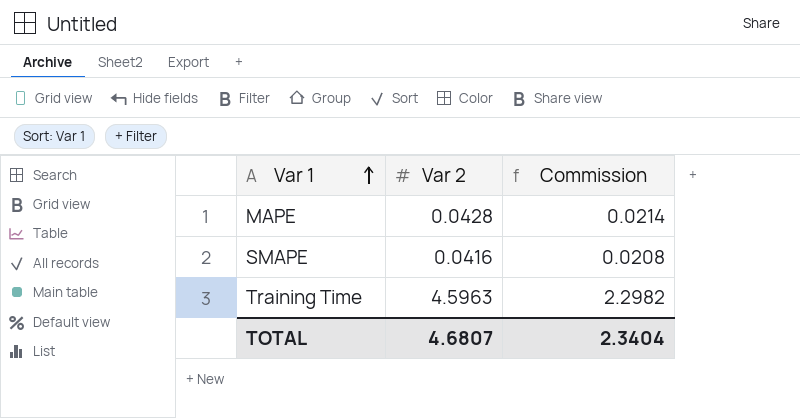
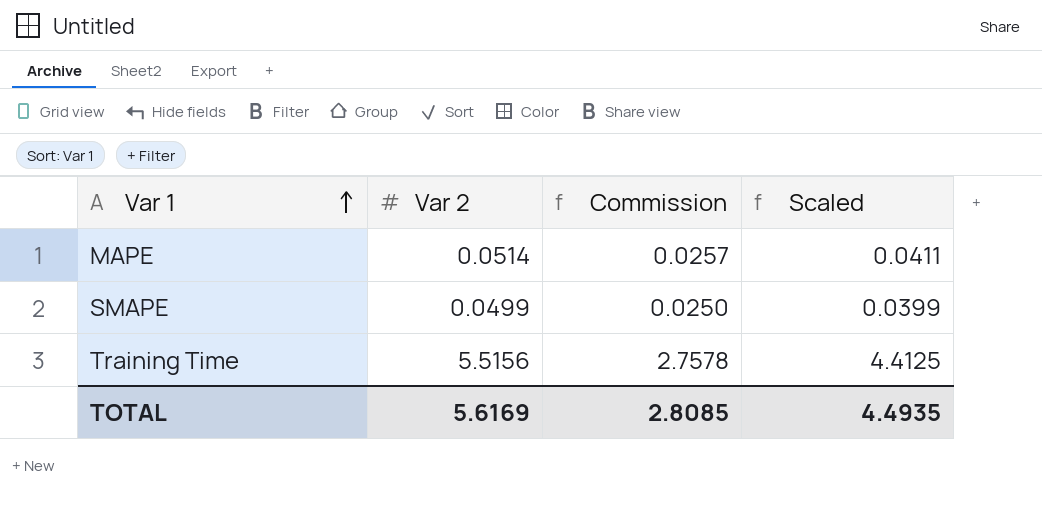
column Scaled | formula: none -> [Var 2] * 0.8
MAPE | Var 2: 0.0428 -> 0.0514
MAPE | Commission: 0.0214 -> 0.0257
SMAPE | Var 2: 0.0416 -> 0.0499
SMAPE | Commission: 0.0208 -> 0.0250
Training Time | Var 2: 4.5963 -> 5.5156
Training Time | Commission: 2.2982 -> 2.7578
TOTAL | Var 2: 4.6807 -> 5.6169
TOTAL | Commission: 2.3404 -> 2.8085

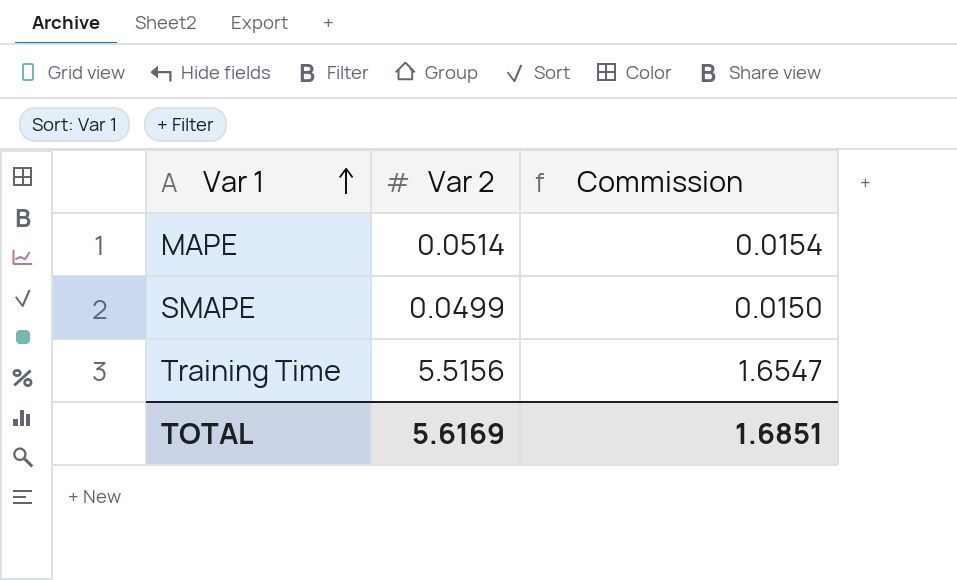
column Scaled | formula: [Var 2] * 0.8 -> none
column Commission | formula: [Var 2] * 0.5 -> [Var 2] * 0.3
TOTAL | Commission: 2.8085 -> 1.6851

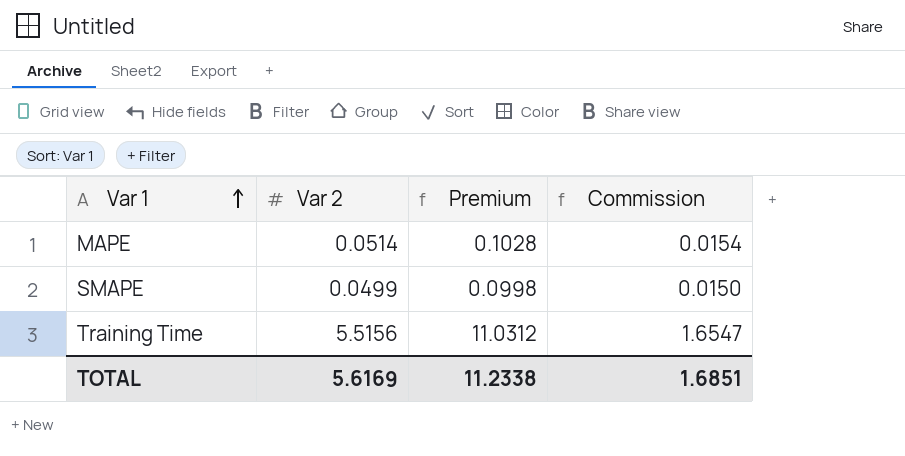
column Premium | formula: none -> [Var 2] * 2

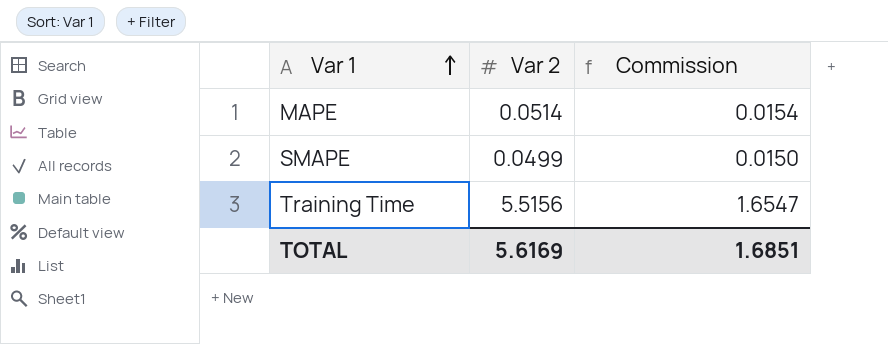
column Premium | formula: [Var 2] * 2 -> none

